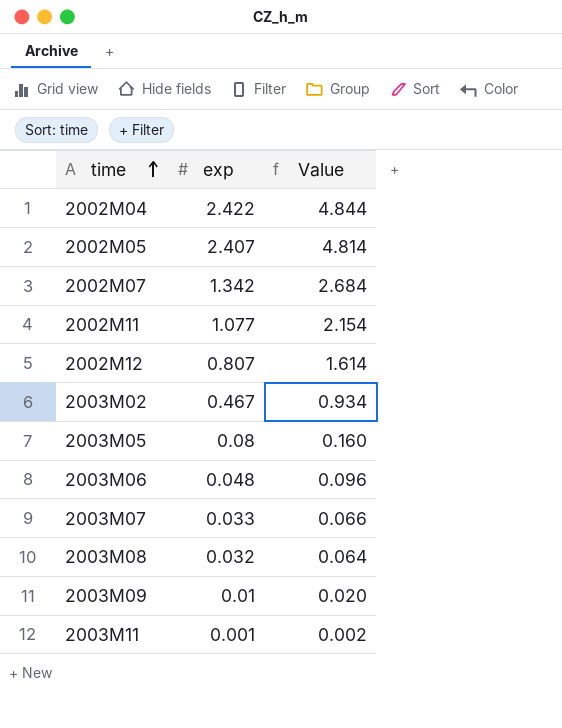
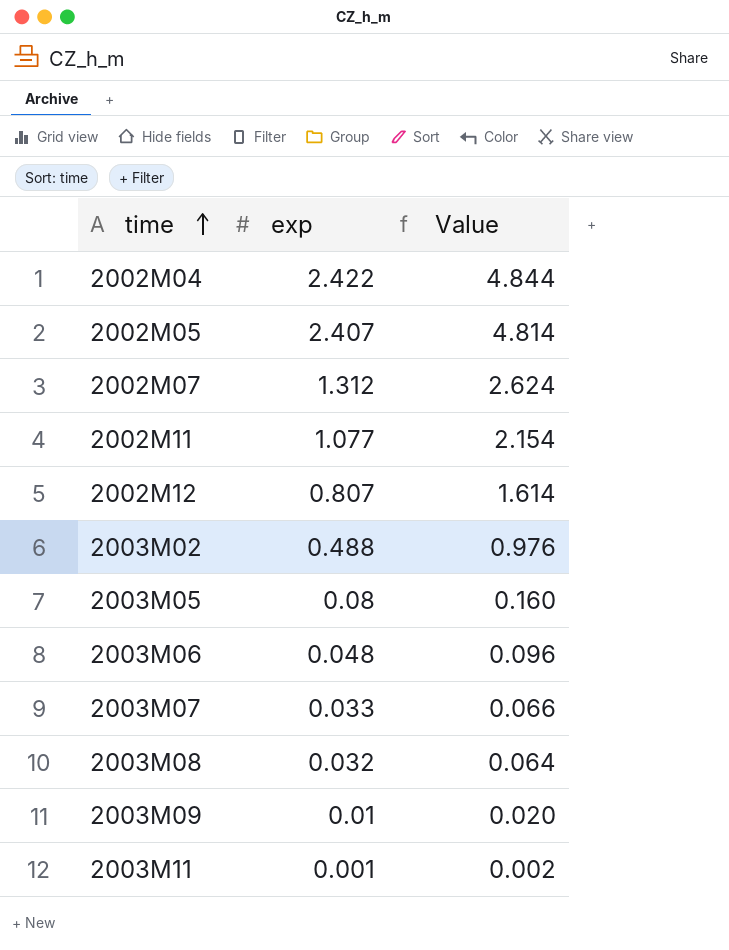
2002M07 | exp: 1.342 -> 1.312
2002M07 | Value: 2.684 -> 2.624
2003M02 | exp: 0.467 -> 0.488
2003M02 | Value: 0.934 -> 0.976

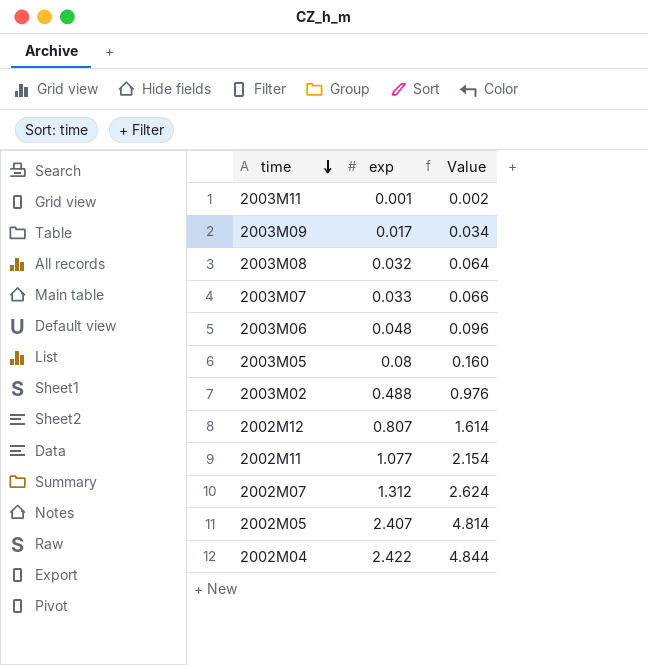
row order: time ascending -> time descending
2003M09 | exp: 0.01 -> 0.017
2003M09 | Value: 0.020 -> 0.034

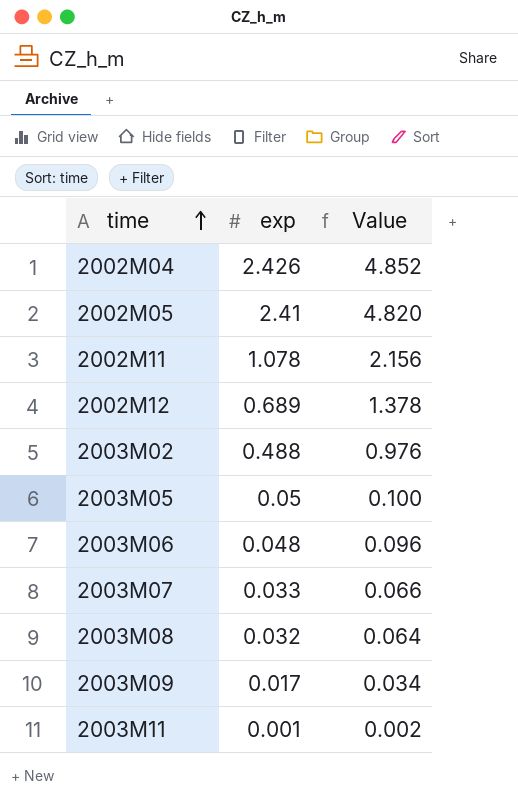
row order: time descending -> time ascending
row 2002M07: 1.312 | 2.624 -> none
2002M04 | exp: 2.422 -> 2.426
2002M04 | Value: 4.844 -> 4.852
2002M05 | exp: 2.407 -> 2.41
2002M05 | Value: 4.814 -> 4.820
2002M11 | exp: 1.077 -> 1.078
2002M11 | Value: 2.154 -> 2.156
2002M12 | exp: 0.807 -> 0.689
2002M12 | Value: 1.614 -> 1.378
2003M05 | exp: 0.08 -> 0.05
2003M05 | Value: 0.160 -> 0.100

